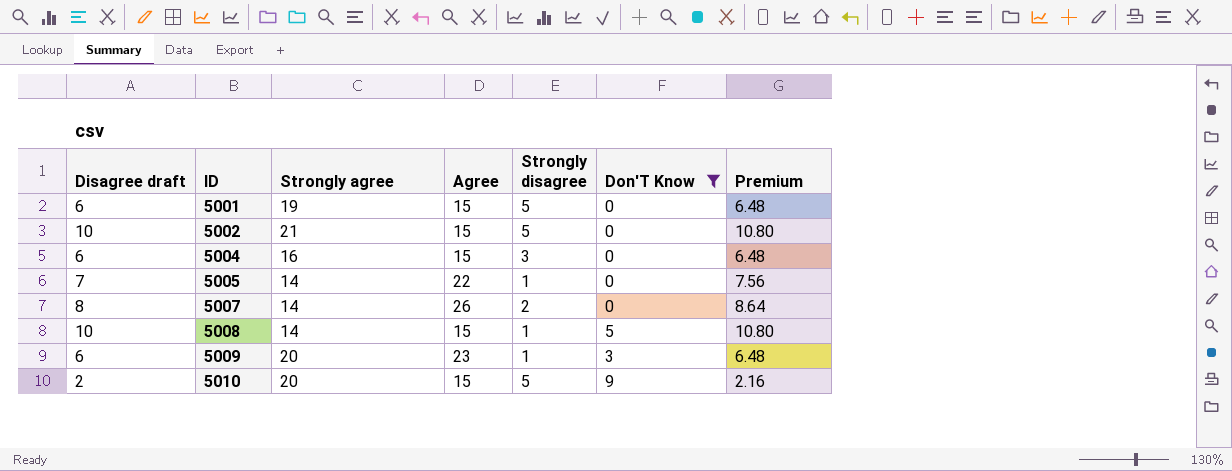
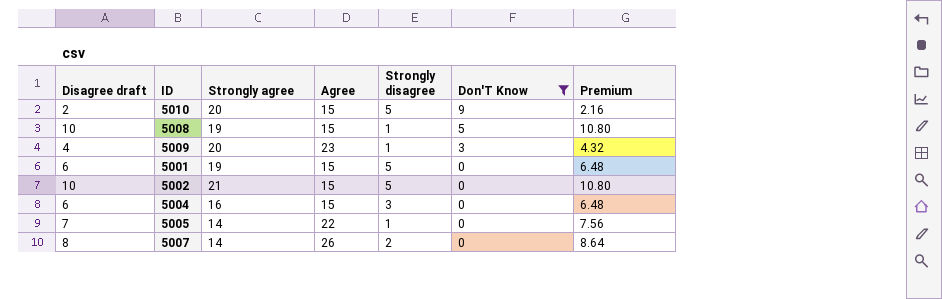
row order: ID ascending -> Don'T Know descending
5008 | Strongly agree: 14 -> 19
5009 | Disagree draft: 6 -> 4
5009 | Premium: 6.48 -> 4.32

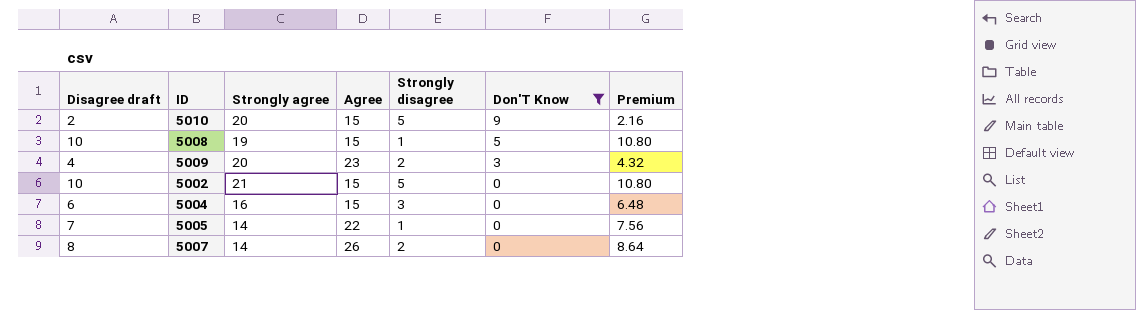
row 5001: 6 | 19 | 15 | 5 | 0 | 6.48 -> none
5009 | Strongly disagree: 1 -> 2

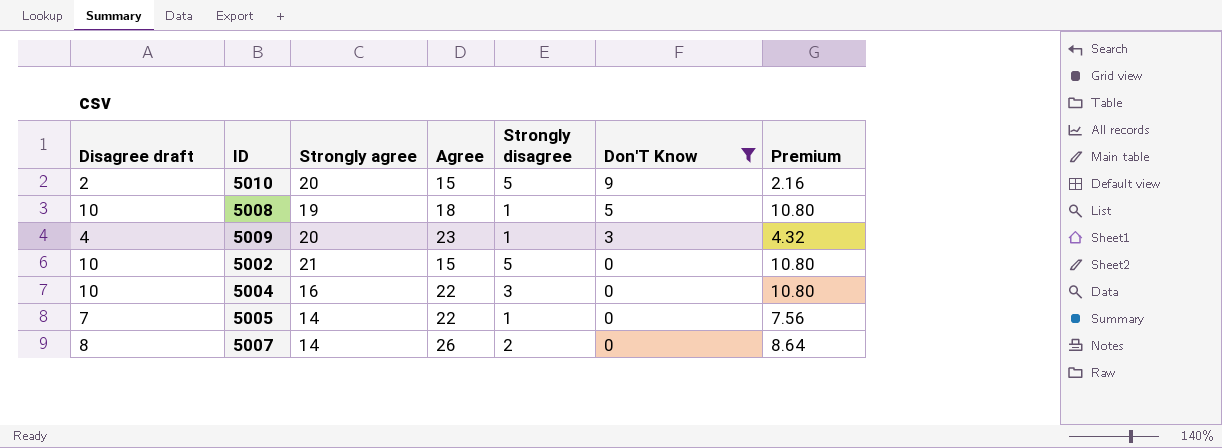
5008 | Agree: 15 -> 18
5009 | Strongly disagree: 2 -> 1
5004 | Disagree draft: 6 -> 10
5004 | Agree: 15 -> 22
5004 | Premium: 6.48 -> 10.80

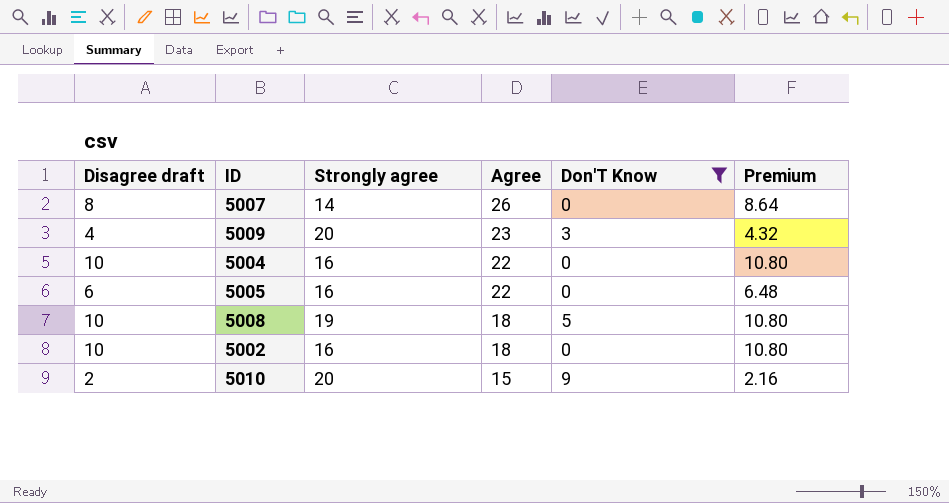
row order: Don'T Know descending -> Agree descending
column Strongly disagree | position: 5 -> none
5005 | Disagree draft: 7 -> 6
5005 | Strongly agree: 14 -> 16
5005 | Premium: 7.56 -> 6.48
5002 | Strongly agree: 21 -> 16
5002 | Agree: 15 -> 18

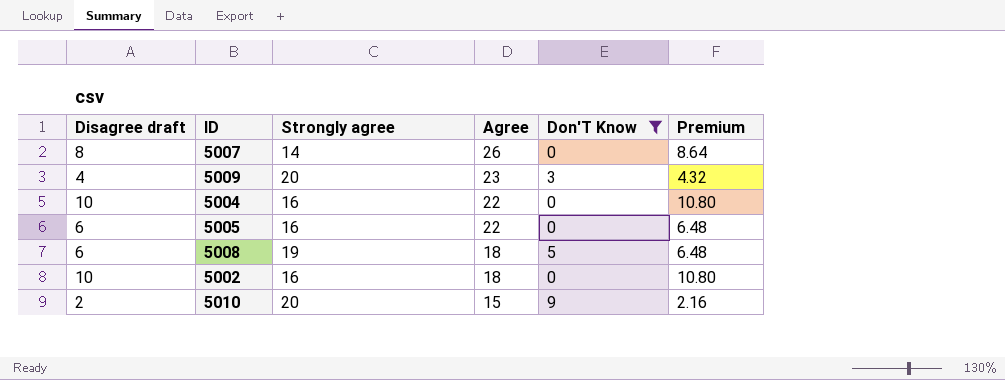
5008 | Disagree draft: 10 -> 6
5008 | Premium: 10.80 -> 6.48

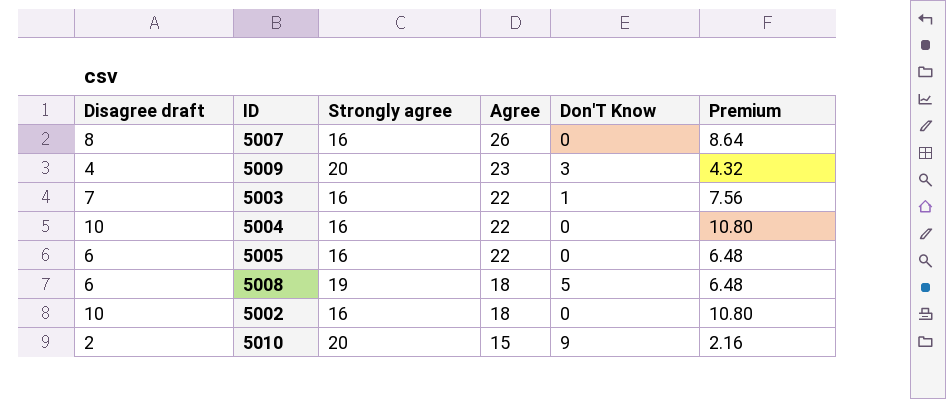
filter: Don'T Know != 1 -> none
5007 | Strongly agree: 14 -> 16

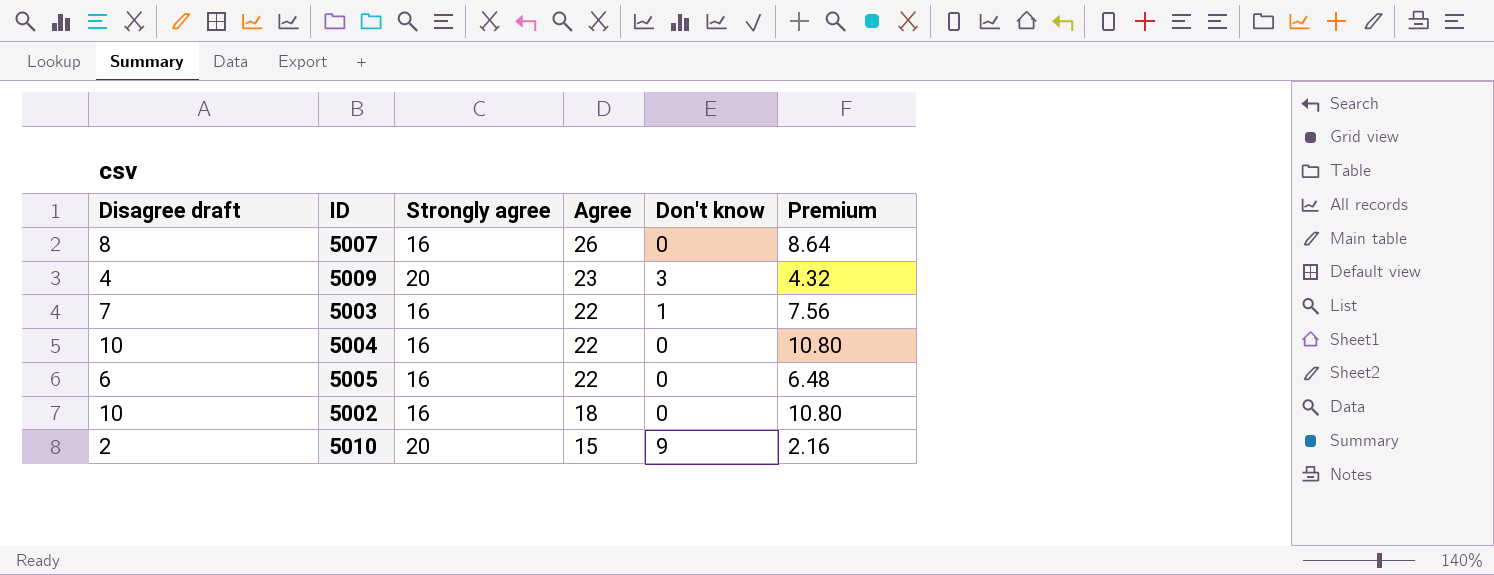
column name: Don'T Know -> Don't know
row 5008: 6 | 19 | 18 | 5 | 6.48 -> none

